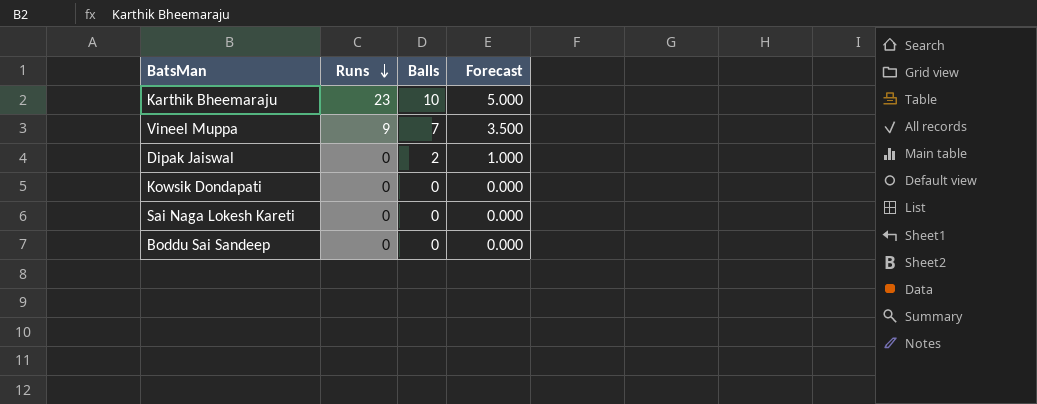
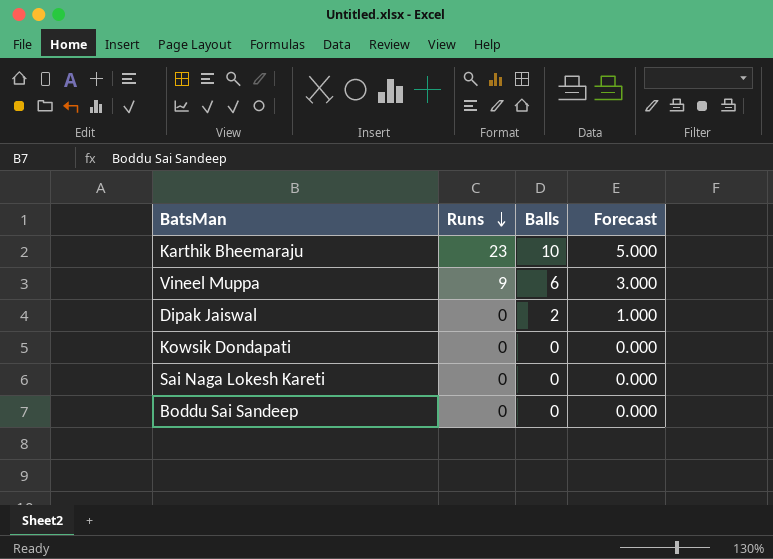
Vineel Muppa | Balls: 7 -> 6
Vineel Muppa | Forecast: 3.500 -> 3.000

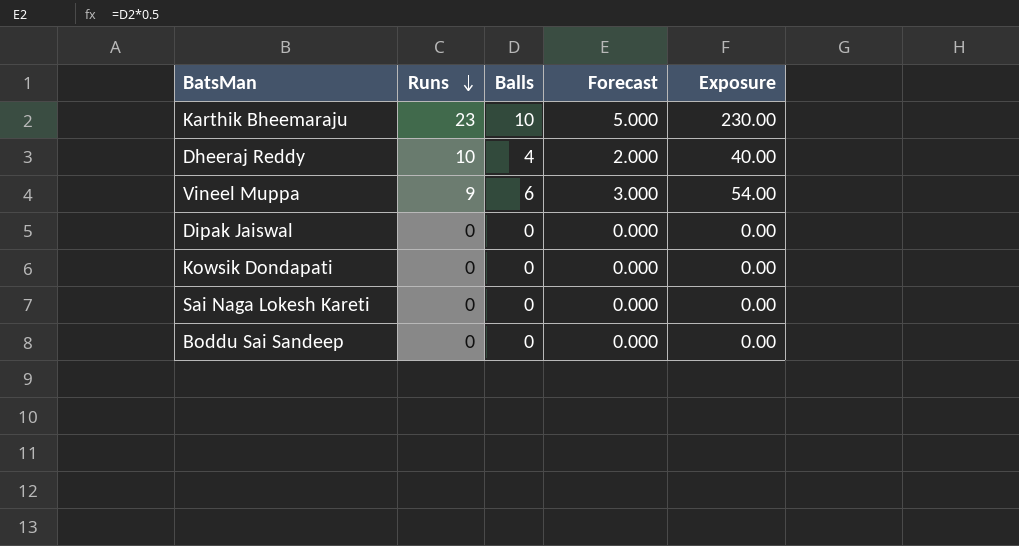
column Exposure | formula: none -> [Runs] * [Balls]
row Dheeraj Reddy: none -> 10 | 4 | 2.000 | 40.00
Dipak Jaiswal | Balls: 2 -> 0
Dipak Jaiswal | Forecast: 1.000 -> 0.000

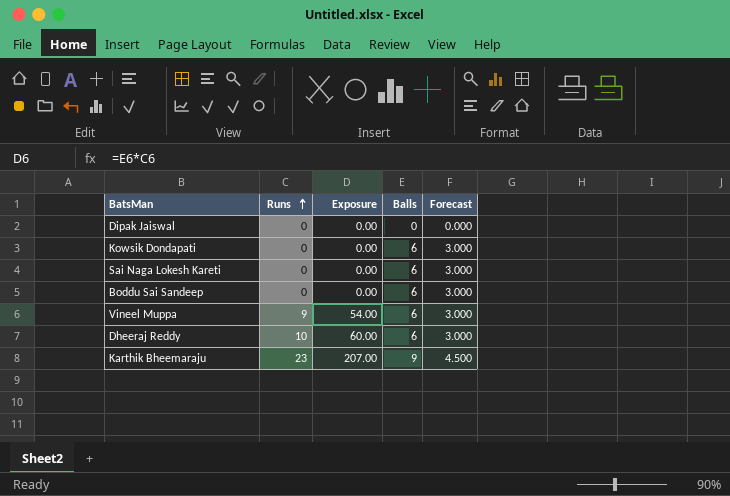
row order: Runs descending -> Runs ascending
column Exposure | position: 5 -> 3
Kowsik Dondapati | Balls: 0 -> 6
Kowsik Dondapati | Forecast: 0.000 -> 3.000
Sai Naga Lokesh Kareti | Balls: 0 -> 6
Sai Naga Lokesh Kareti | Forecast: 0.000 -> 3.000
Boddu Sai Sandeep | Balls: 0 -> 6
Boddu Sai Sandeep | Forecast: 0.000 -> 3.000
Dheeraj Reddy | Exposure: 40.00 -> 60.00
Dheeraj Reddy | Balls: 4 -> 6
Dheeraj Reddy | Forecast: 2.000 -> 3.000
Karthik Bheemaraju | Exposure: 230.00 -> 207.00
Karthik Bheemaraju | Balls: 10 -> 9
Karthik Bheemaraju | Forecast: 5.000 -> 4.500

